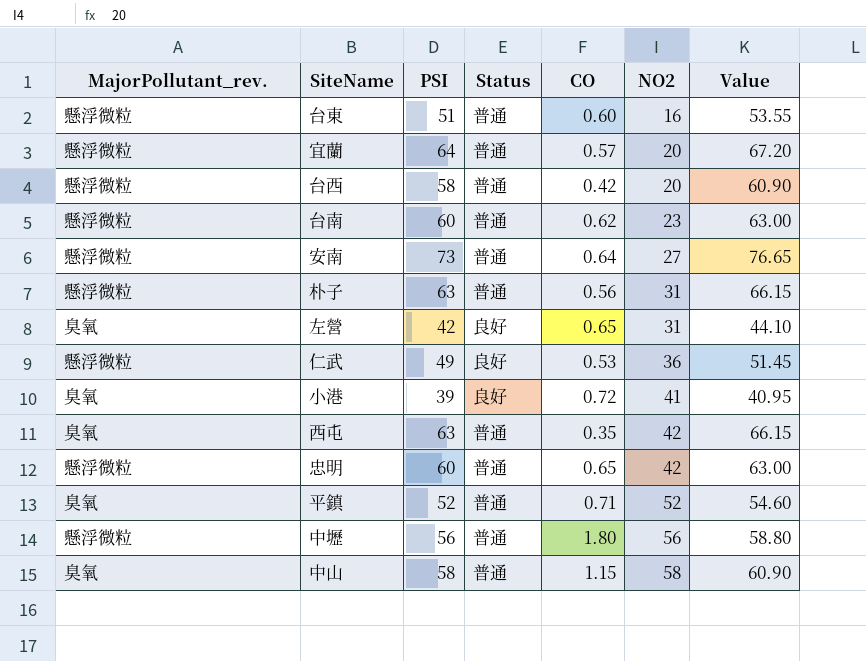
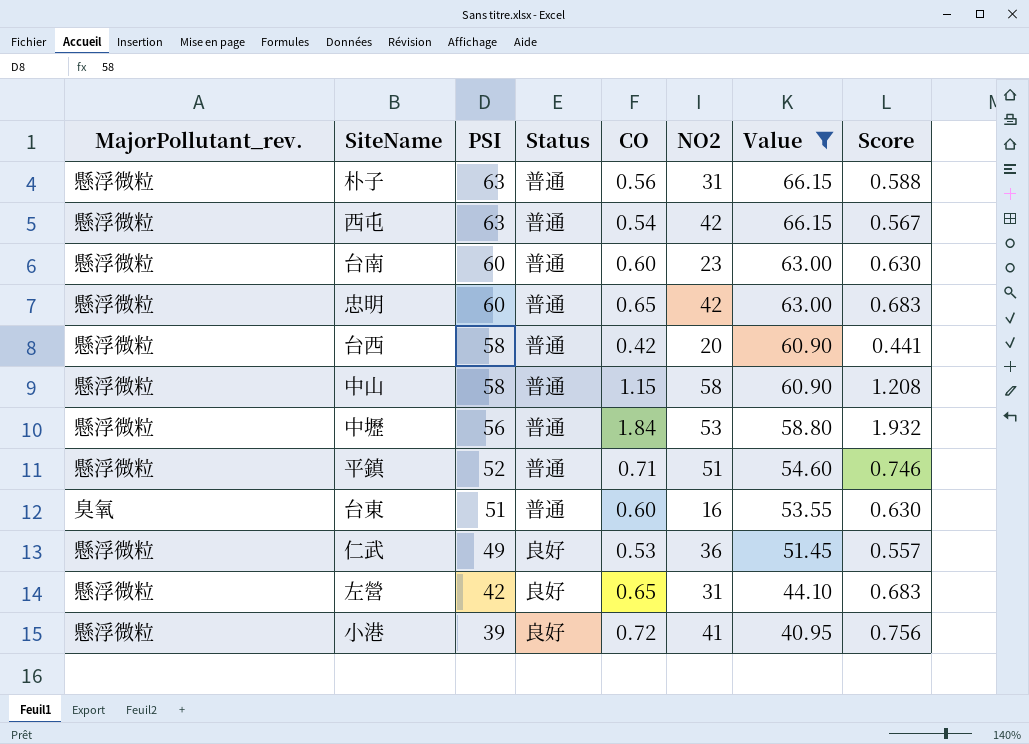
filter: none -> Value <= 66.15
row order: NO2 ascending -> PSI descending
column Score | formula: none -> [CO] * 1.05
西屯 | MajorPollutant_rev.: 臭氧 -> 懸浮微粒
西屯 | CO: 0.35 -> 0.54
台南 | CO: 0.62 -> 0.60
中山 | MajorPollutant_rev.: 臭氧 -> 懸浮微粒
中壢 | CO: 1.80 -> 1.84
中壢 | NO2: 56 -> 53
平鎮 | MajorPollutant_rev.: 臭氧 -> 懸浮微粒
平鎮 | NO2: 52 -> 51
台東 | MajorPollutant_rev.: 懸浮微粒 -> 臭氧
左營 | MajorPollutant_rev.: 臭氧 -> 懸浮微粒
小港 | MajorPollutant_rev.: 臭氧 -> 懸浮微粒

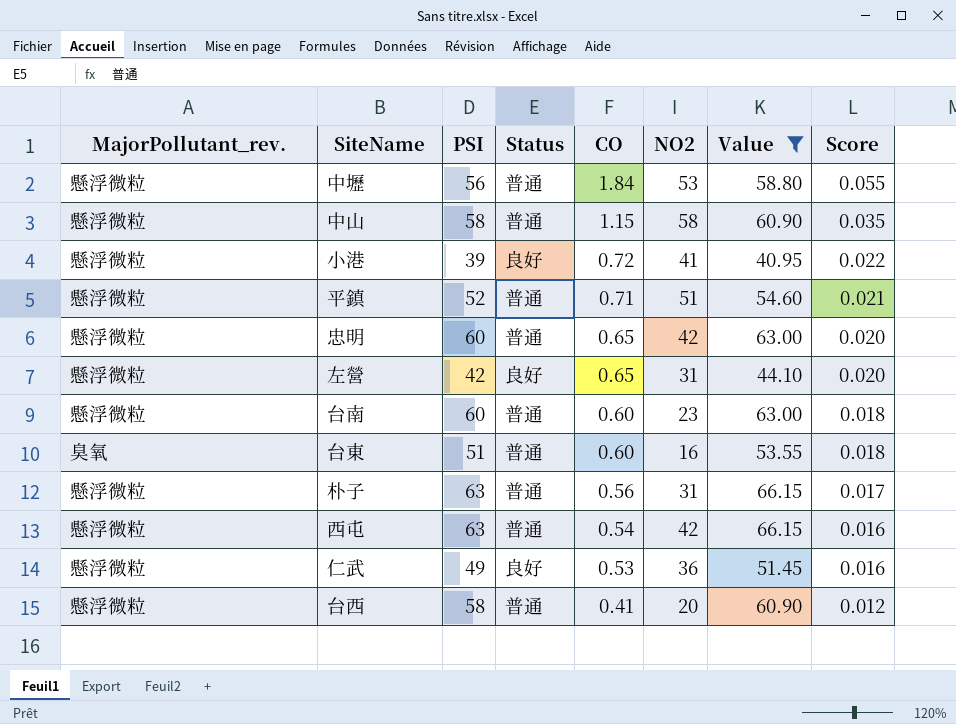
row order: PSI descending -> CO descending
column Score | formula: [CO] * 1.05 -> [CO] * 0.03
台西 | CO: 0.42 -> 0.41

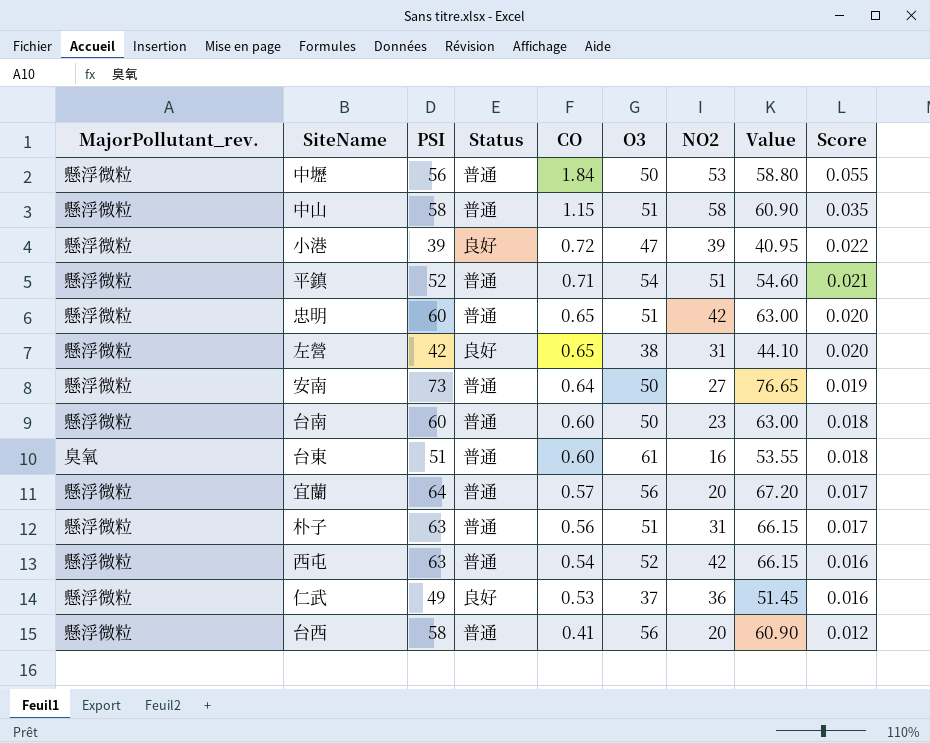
filter: Value <= 66.15 -> none
column O3 | position: none -> 6
小港 | NO2: 41 -> 39

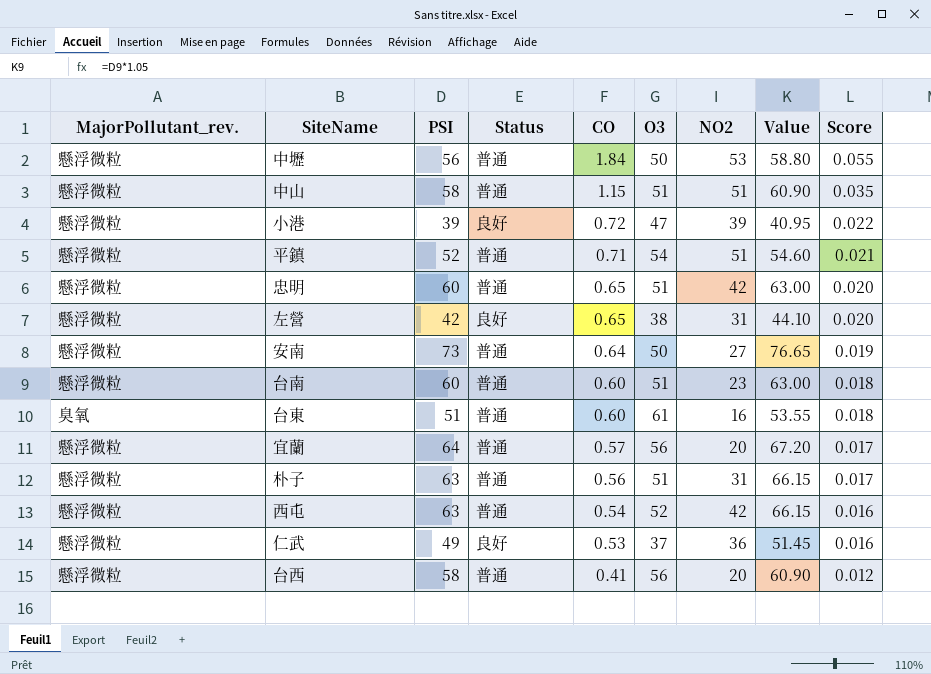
中山 | NO2: 58 -> 51
台南 | O3: 50 -> 51

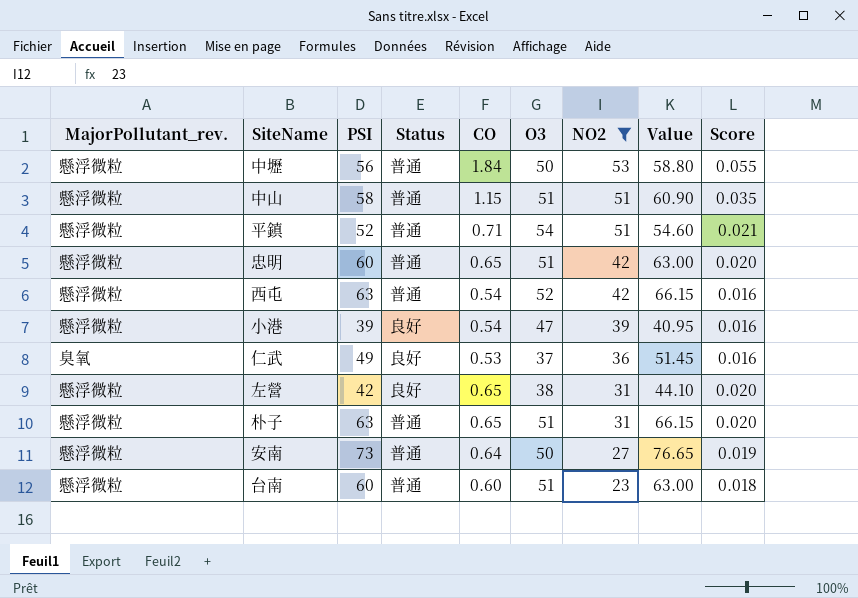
filter: none -> NO2 >= 23
row order: CO descending -> NO2 descending
小港 | CO: 0.72 -> 0.54
小港 | Score: 0.022 -> 0.016
仁武 | MajorPollutant_rev.: 懸浮微粒 -> 臭氧
朴子 | CO: 0.56 -> 0.65
朴子 | Score: 0.017 -> 0.020

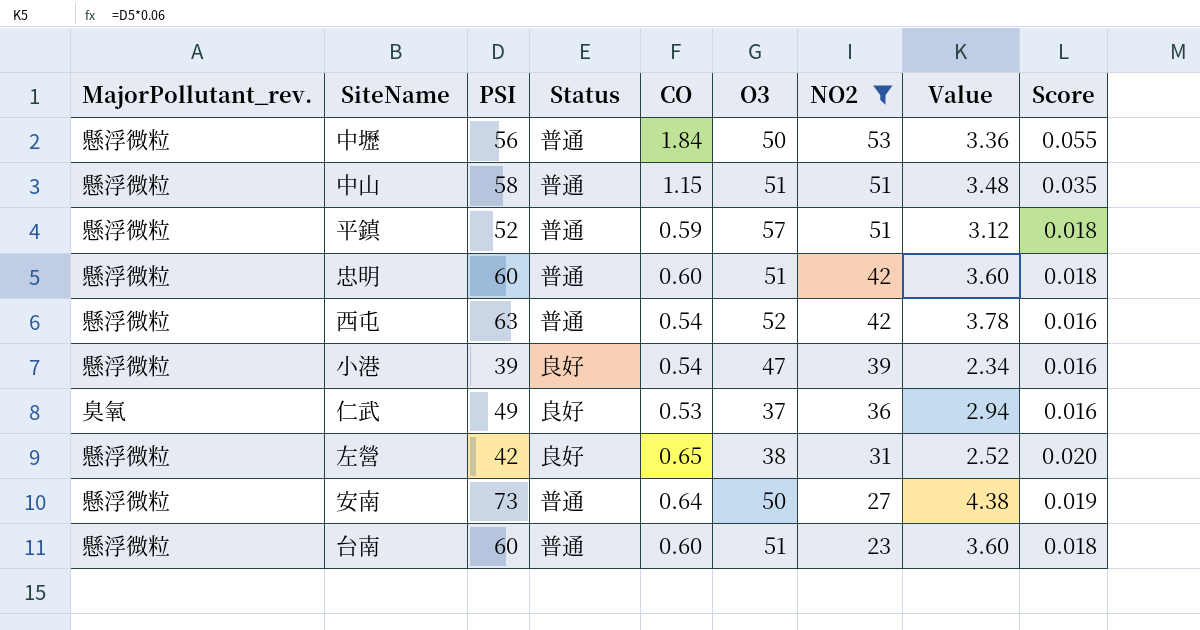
column Value | formula: [PSI] * 1.05 -> [PSI] * 0.06
row 朴子: 懸浮微粒 | 63 | 普通 | 0.65 | 51 | 31 | 66.15 | 0.020 -> none
平鎮 | CO: 0.71 -> 0.59
平鎮 | O3: 54 -> 57
平鎮 | Score: 0.021 -> 0.018
忠明 | CO: 0.65 -> 0.60
忠明 | Score: 0.020 -> 0.018

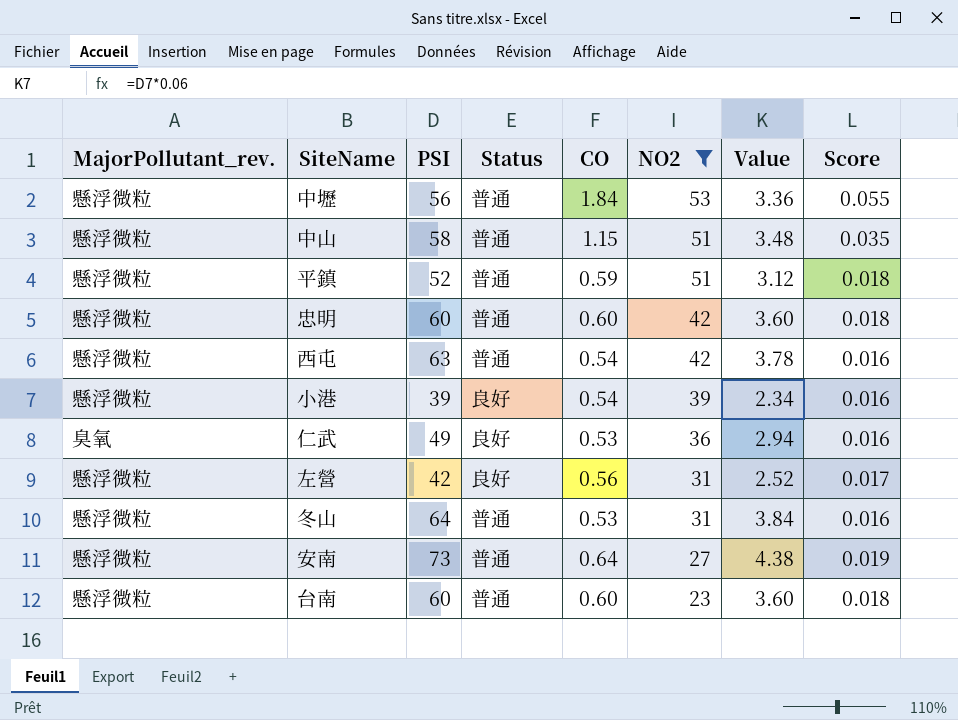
column O3 | position: 6 -> none
左營 | CO: 0.65 -> 0.56
左營 | Score: 0.020 -> 0.017
row 冬山: none -> 懸浮微粒 | 64 | 普通 | 0.53 | 31 | 3.84 | 0.016

